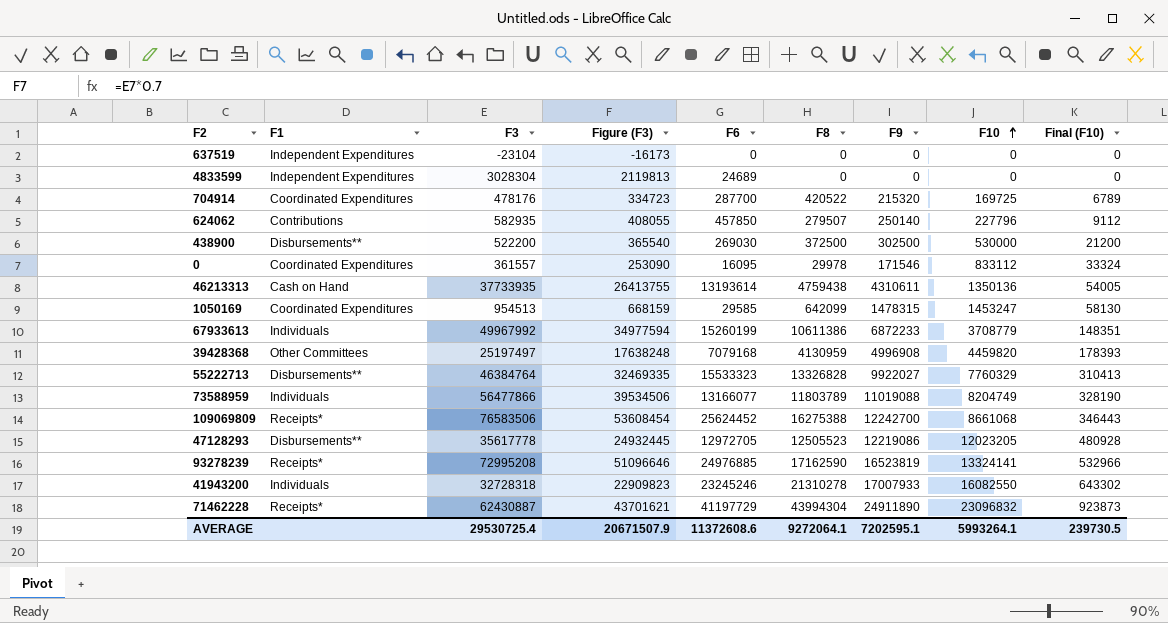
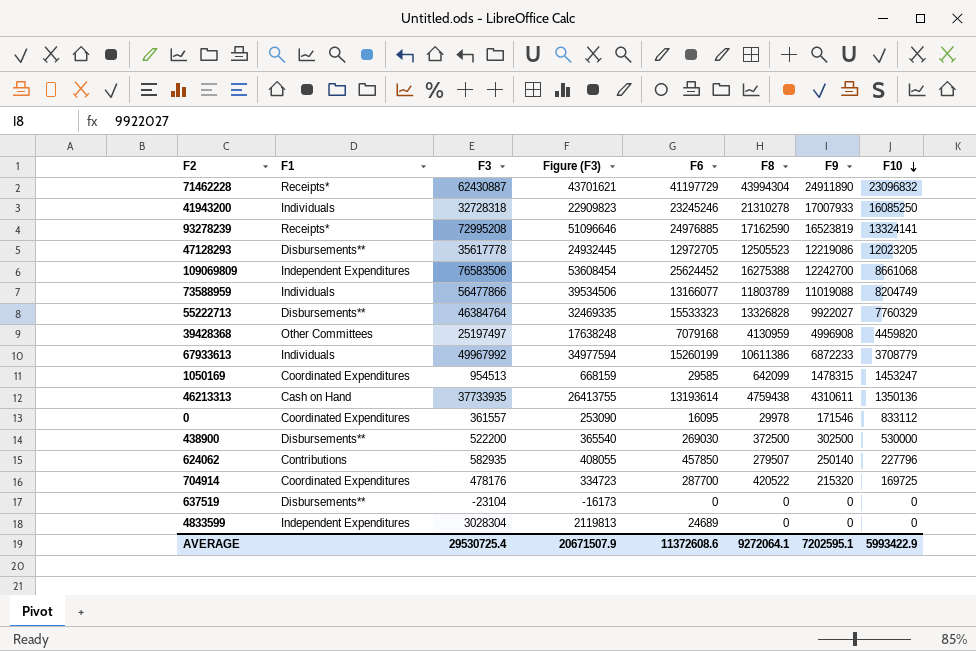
row order: F10 ascending -> F10 descending
column Final (F10) | formula: [F10] * 0.04 -> none
41943200 | F10: 16082550 -> 16085250
109069809 | F1: Receipts* -> Independent Expenditures
637519 | F1: Independent Expenditures -> Disbursements**
AVERAGE | F10: 5993264.1 -> 5993422.9

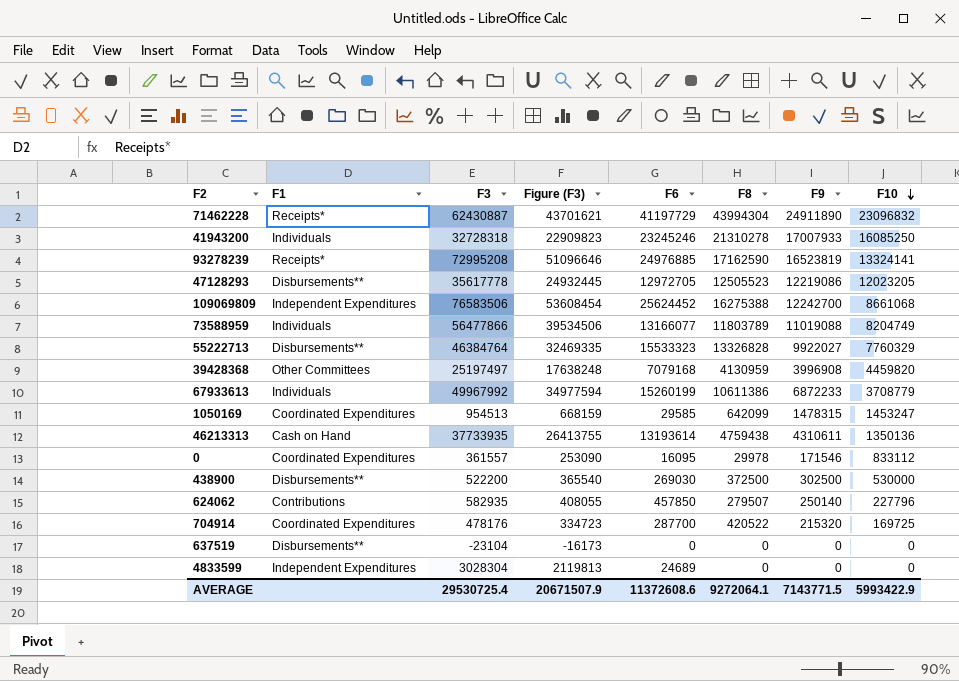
39428368 | F9: 4996908 -> 3996908
AVERAGE | F9: 7202595.1 -> 7143771.5

